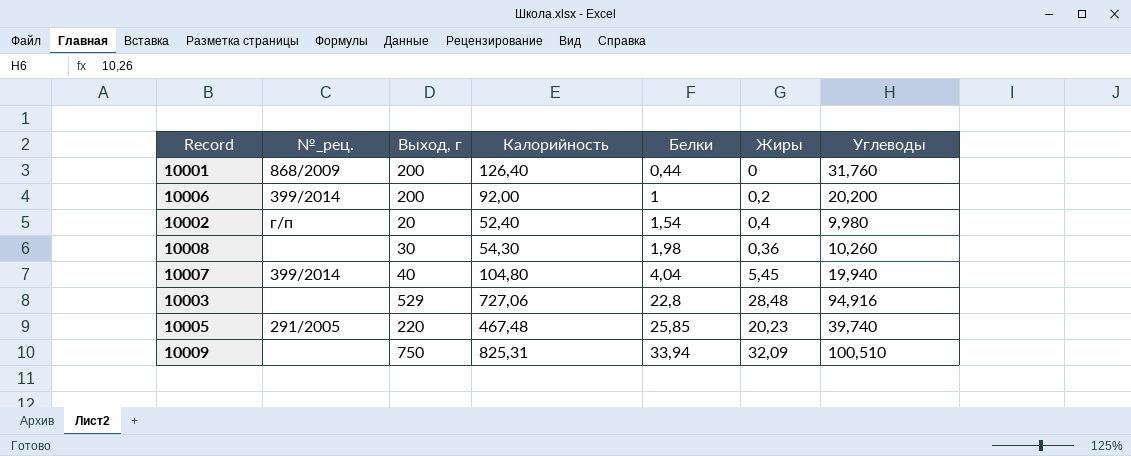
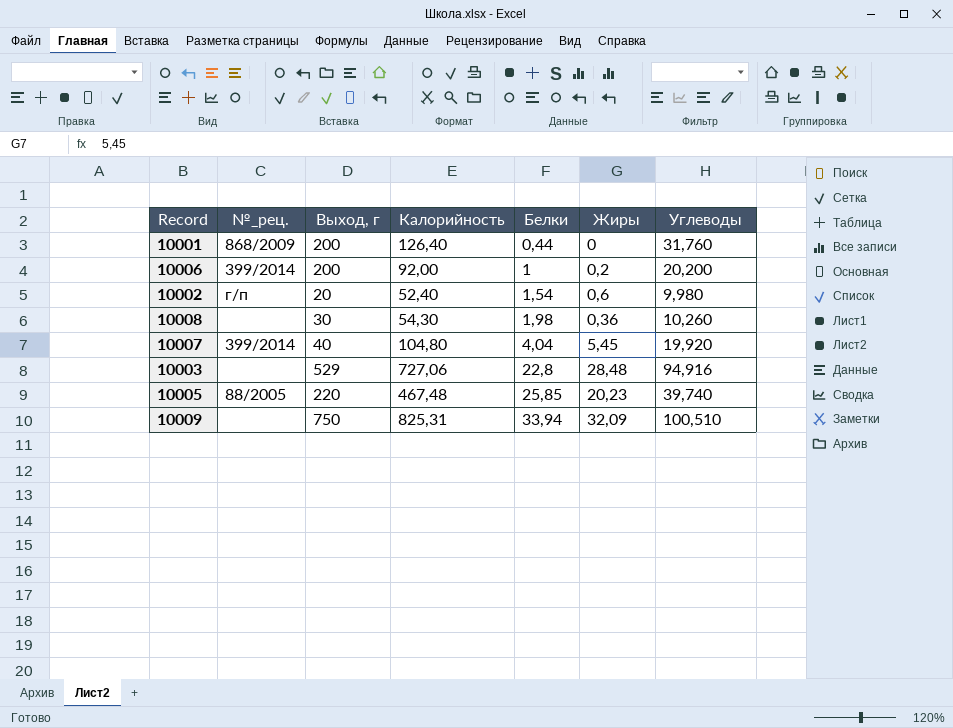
10002 | Жиры: 0,4 -> 0,6
10007 | Углеводы: 19,940 -> 19,920
10005 | №_рец.: 291/2005 -> 88/2005

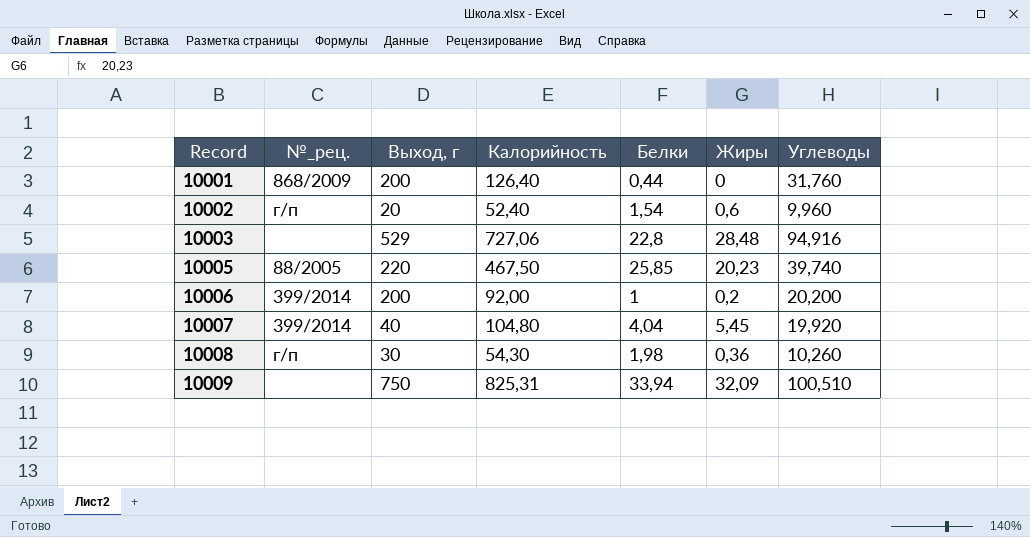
row order: Белки ascending -> Record ascending
10002 | Углеводы: 9,980 -> 9,960
10005 | Калорийность: 467,48 -> 467,50
10008 | №_рец.: none -> г/п

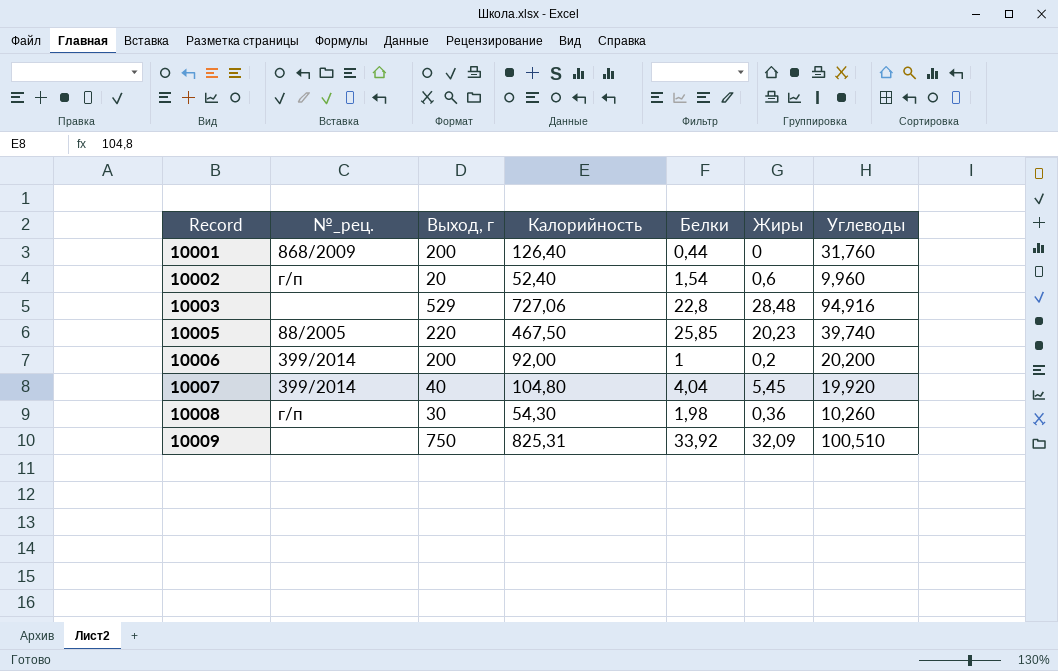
10009 | Белки: 33,94 -> 33,92

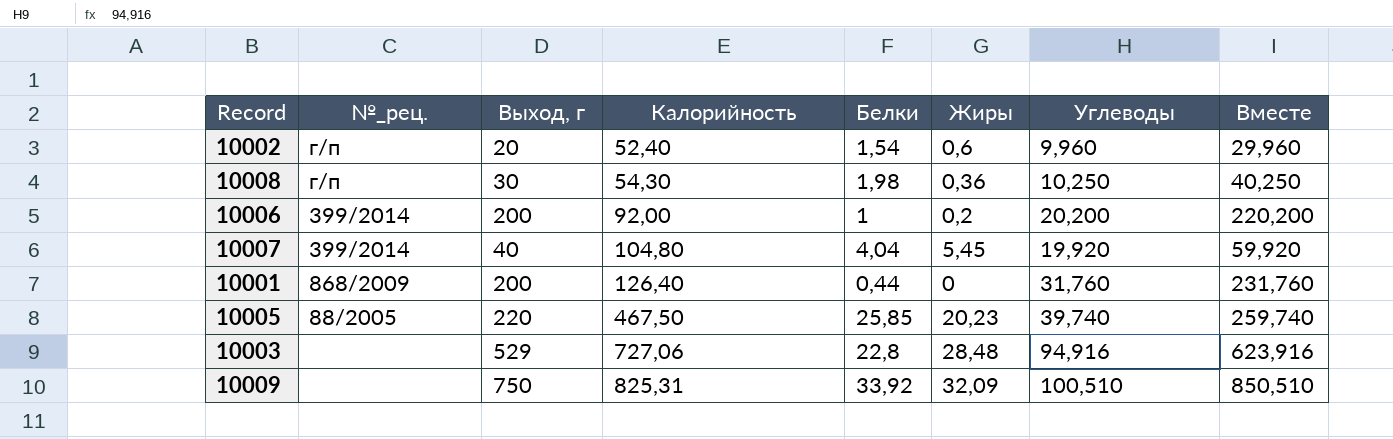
row order: Record ascending -> Калорийность ascending
column Вместе | formula: none -> [Выход, г] + [Углеводы]
10008 | Углеводы: 10,260 -> 10,250

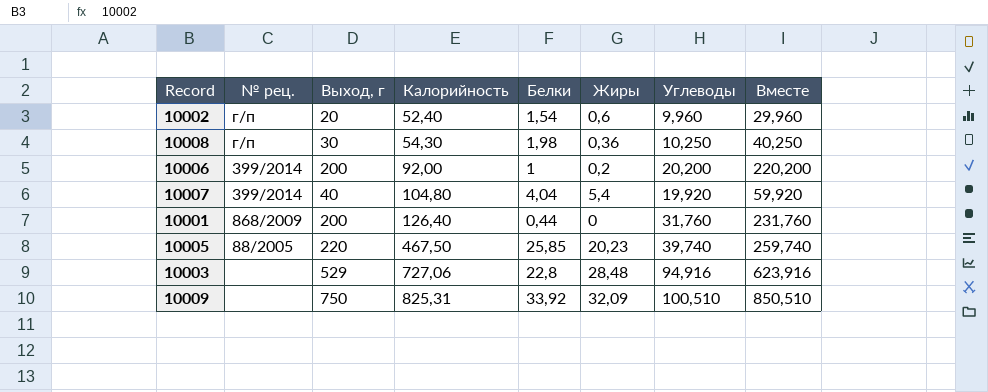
column name: №_рец. -> № рец.
10007 | Жиры: 5,45 -> 5,4

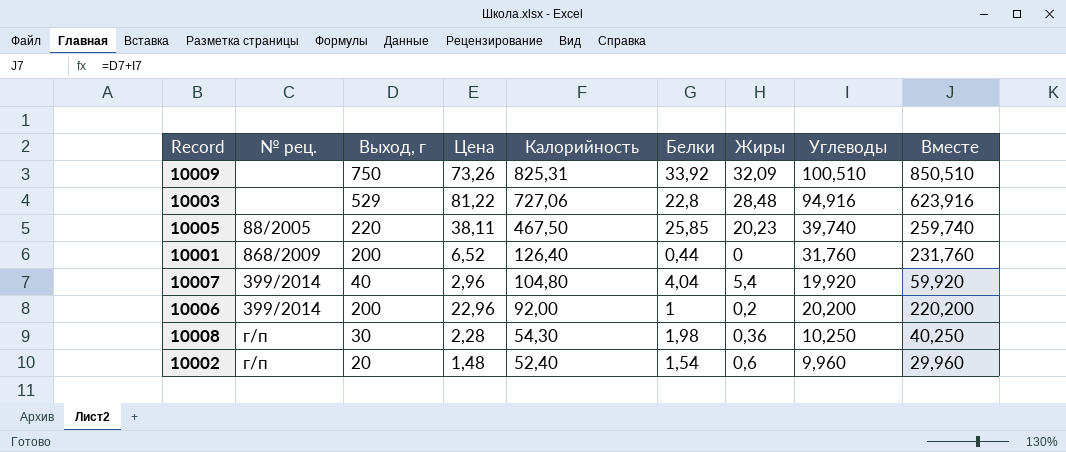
row order: Калорийность ascending -> Калорийность descending
column Цена | position: none -> 4

